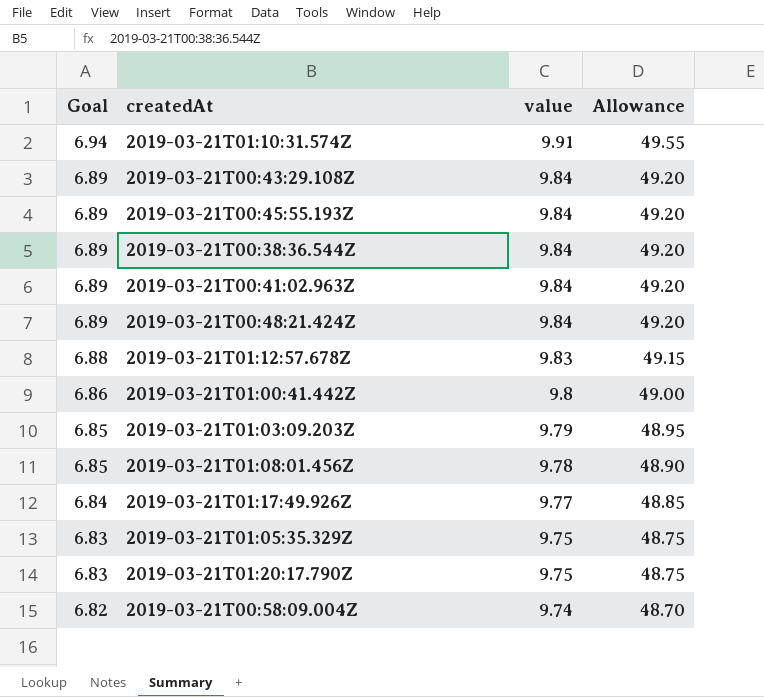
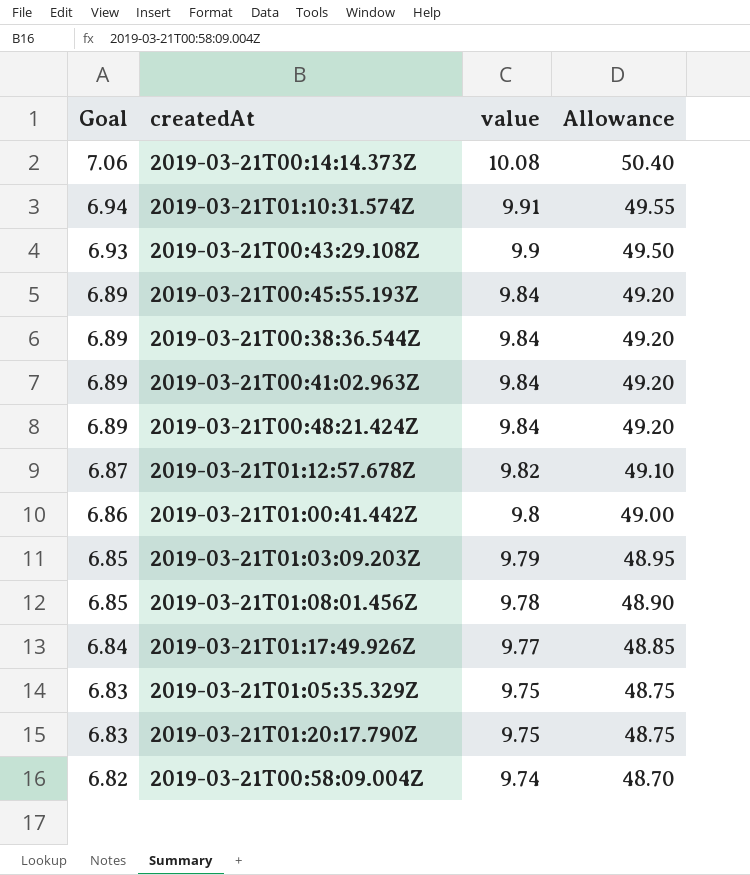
row 2019-03-21T00:14:14.373Z: none -> 7.06 | 10.08 | 50.40
2019-03-21T00:43:29.108Z | Goal: 6.89 -> 6.93
2019-03-21T00:43:29.108Z | value: 9.84 -> 9.9
2019-03-21T00:43:29.108Z | Allowance: 49.20 -> 49.50
2019-03-21T01:12:57.678Z | Goal: 6.88 -> 6.87
2019-03-21T01:12:57.678Z | value: 9.83 -> 9.82
2019-03-21T01:12:57.678Z | Allowance: 49.15 -> 49.10

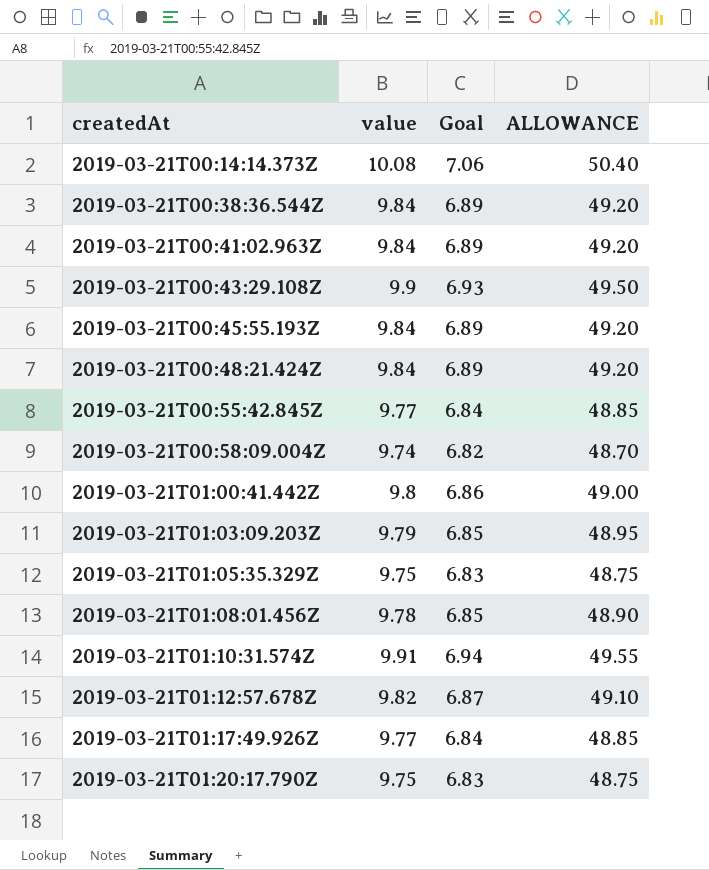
row order: Goal descending -> createdAt ascending
column Goal | position: 1 -> 3
column name: Allowance -> ALLOWANCE
row 2019-03-21T00:55:42.845Z: none -> 9.77 | 6.84 | 48.85

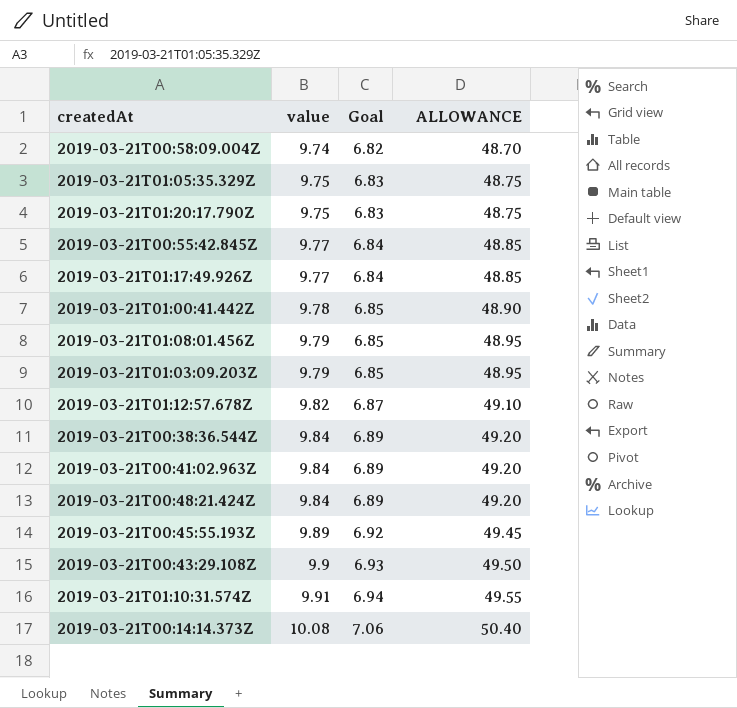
row order: createdAt ascending -> value ascending
2019-03-21T01:00:41.442Z | value: 9.8 -> 9.78
2019-03-21T01:00:41.442Z | Goal: 6.86 -> 6.85
2019-03-21T01:00:41.442Z | ALLOWANCE: 49.00 -> 48.90
2019-03-21T01:08:01.456Z | value: 9.78 -> 9.79
2019-03-21T01:08:01.456Z | ALLOWANCE: 48.90 -> 48.95
2019-03-21T00:45:55.193Z | value: 9.84 -> 9.89
2019-03-21T00:45:55.193Z | Goal: 6.89 -> 6.92
2019-03-21T00:45:55.193Z | ALLOWANCE: 49.20 -> 49.45

